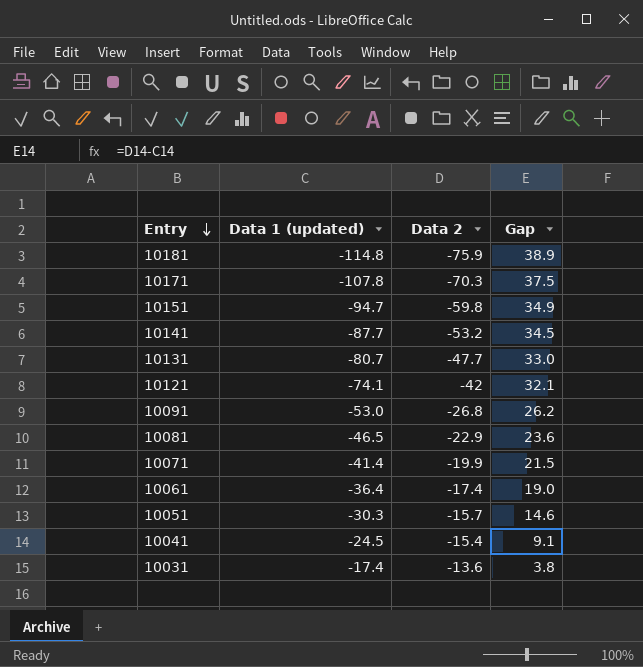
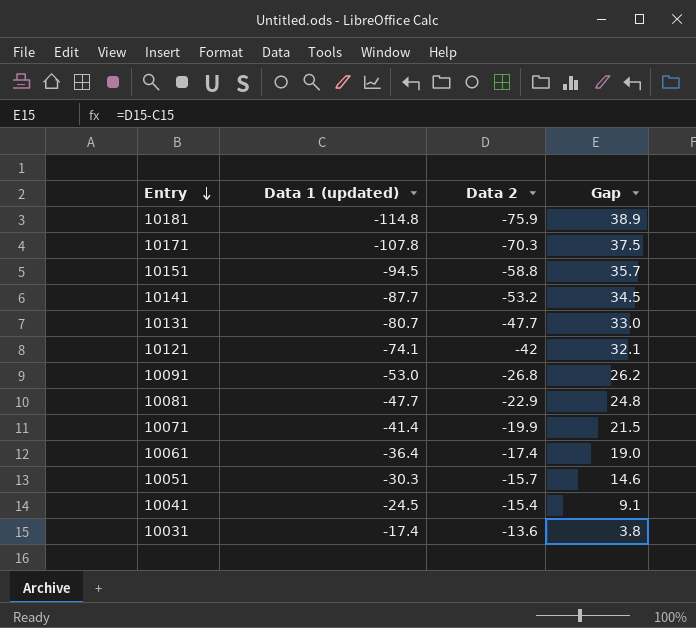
10151 | Data 1 (updated): -94.7 -> -94.5
10151 | Data 2: -59.8 -> -58.8
10151 | Gap: 34.9 -> 35.7
10081 | Data 1 (updated): -46.5 -> -47.7
10081 | Gap: 23.6 -> 24.8

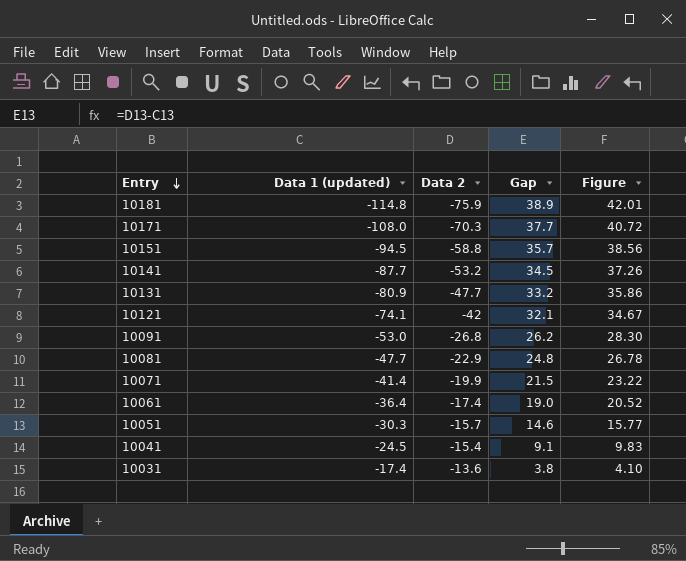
column Figure | formula: none -> [Gap] * 1.08
10171 | Data 1 (updated): -107.8 -> -108.0
10171 | Gap: 37.5 -> 37.7
10131 | Data 1 (updated): -80.7 -> -80.9
10131 | Gap: 33.0 -> 33.2

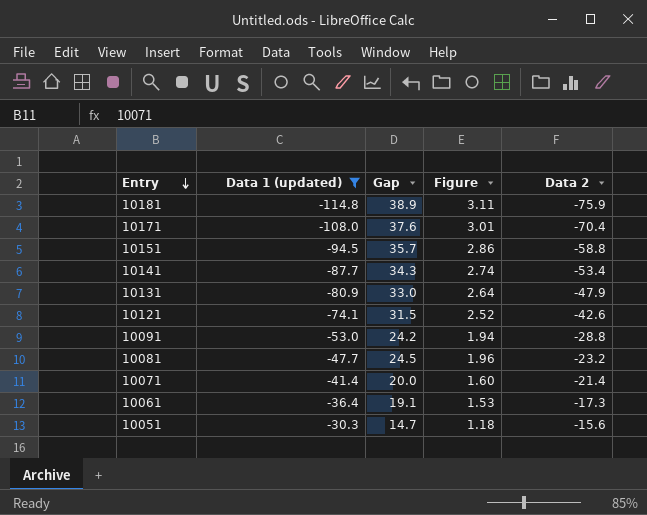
filter: none -> Data 1 (updated) <= -30.3
column Figure | formula: [Gap] * 1.08 -> [Gap] * 0.08
column Data 2 | position: 3 -> 5
10171 | Gap: 37.7 -> 37.6
10171 | Data 2: -70.3 -> -70.4
10141 | Gap: 34.5 -> 34.3
10141 | Data 2: -53.2 -> -53.4
10131 | Gap: 33.2 -> 33.0
10131 | Data 2: -47.7 -> -47.9
10121 | Gap: 32.1 -> 31.5
10121 | Data 2: -42 -> -42.6
10091 | Gap: 26.2 -> 24.2
10091 | Data 2: -26.8 -> -28.8
10081 | Gap: 24.8 -> 24.5
10081 | Data 2: -22.9 -> -23.2
10071 | Gap: 21.5 -> 20.0
10071 | Data 2: -19.9 -> -21.4
10061 | Gap: 19.0 -> 19.1
10061 | Data 2: -17.4 -> -17.3
10051 | Gap: 14.6 -> 14.7
10051 | Data 2: -15.7 -> -15.6

